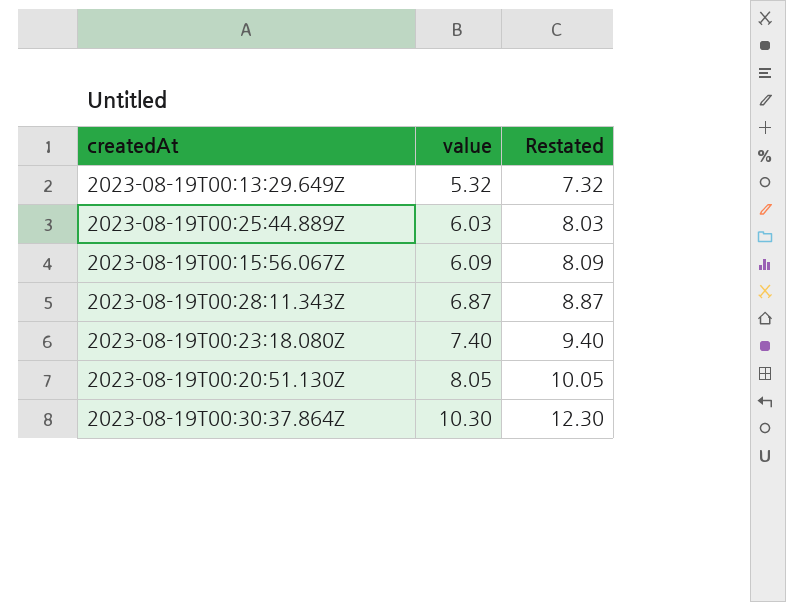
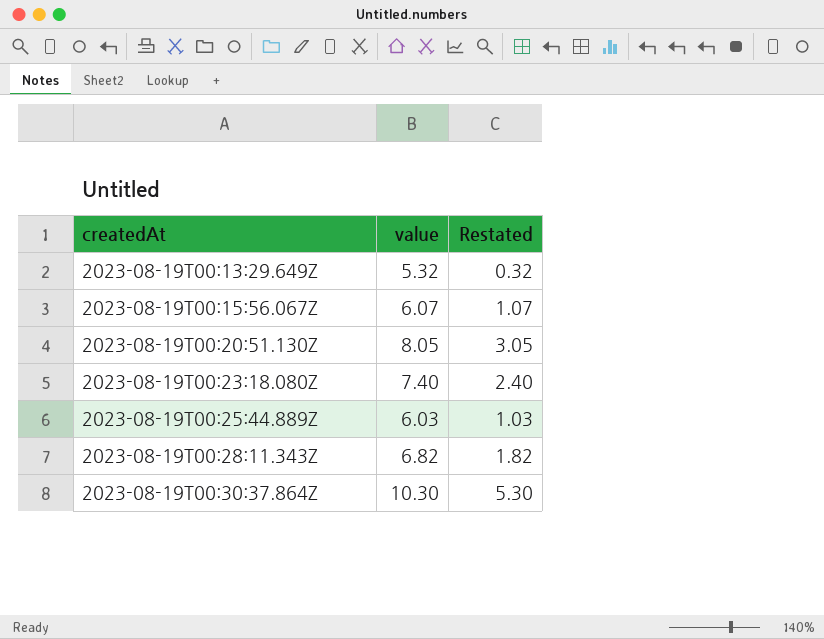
row order: value ascending -> createdAt ascending
column Restated | formula: [value] + 2 -> [value] - 5
2023-08-19T00:15:56.067Z | value: 6.09 -> 6.07
2023-08-19T00:28:11.343Z | value: 6.87 -> 6.82

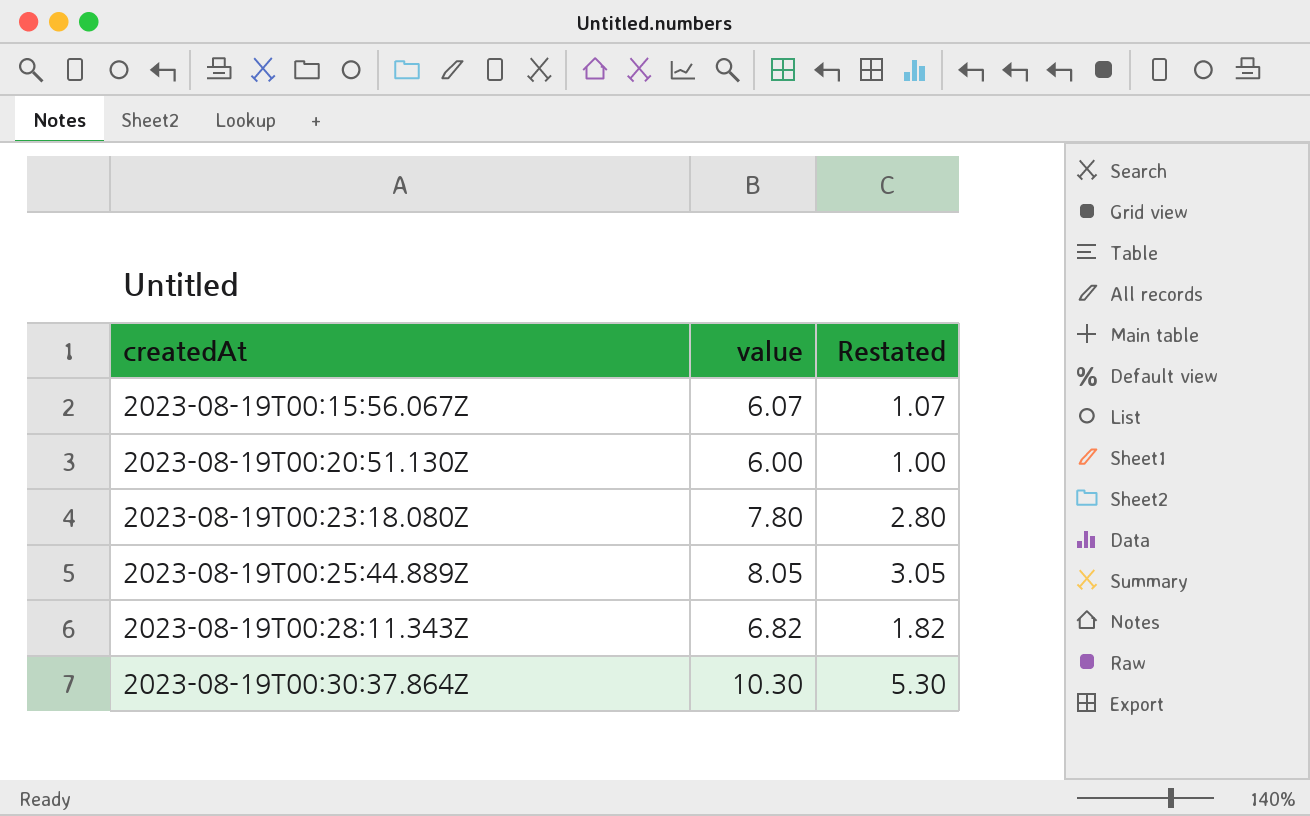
row 2023-08-19T00:13:29.649Z: 5.32 | 0.32 -> none
2023-08-19T00:20:51.130Z | value: 8.05 -> 6.00
2023-08-19T00:20:51.130Z | Restated: 3.05 -> 1.00
2023-08-19T00:23:18.080Z | value: 7.40 -> 7.80
2023-08-19T00:23:18.080Z | Restated: 2.40 -> 2.80
2023-08-19T00:25:44.889Z | value: 6.03 -> 8.05
2023-08-19T00:25:44.889Z | Restated: 1.03 -> 3.05

